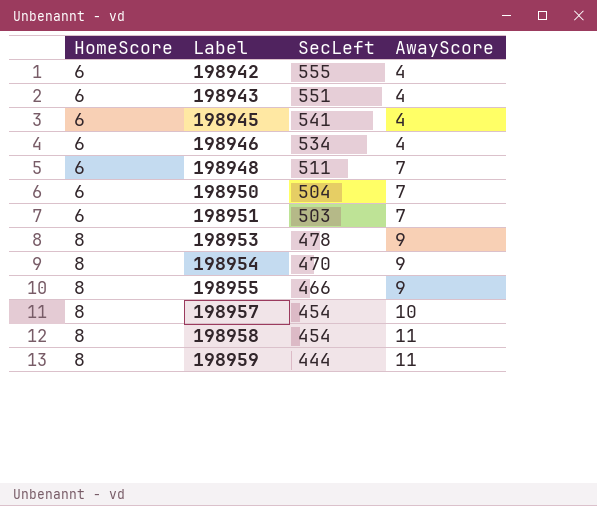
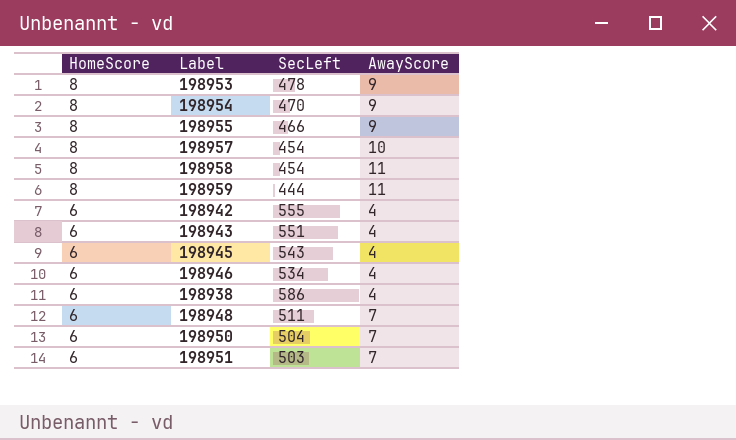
row order: HomeScore ascending -> HomeScore descending
198945 | SecLeft: 541 -> 543
row 198938: none -> 6 | 586 | 4

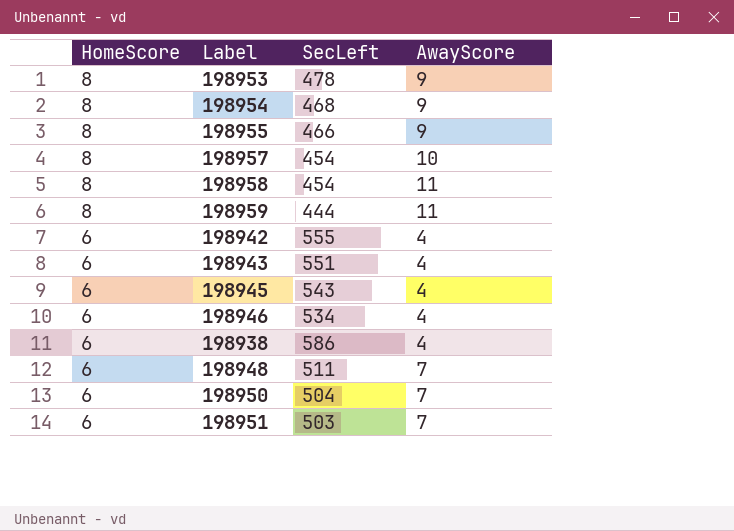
198954 | SecLeft: 470 -> 468

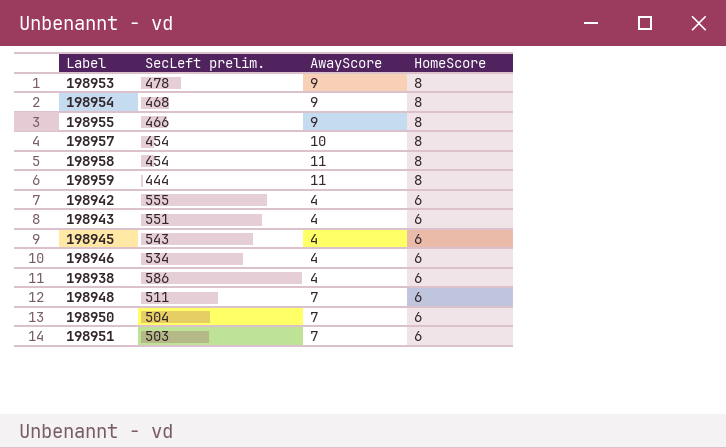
column name: SecLeft -> SecLeft prelim.
column HomeScore | position: 1 -> 4

